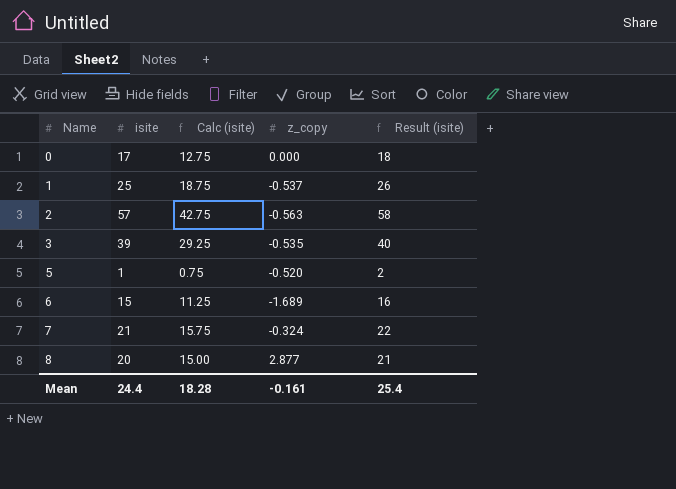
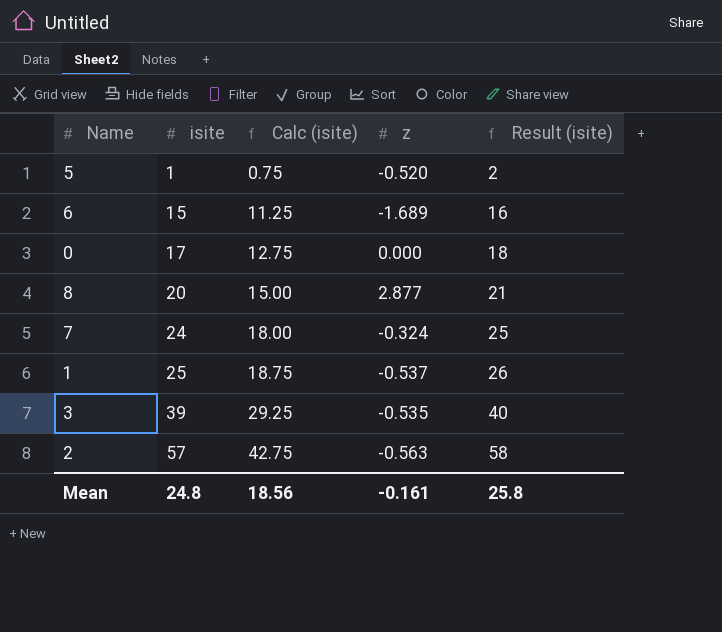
row order: Name ascending -> isite ascending
column name: z_copy -> z
7 | isite: 21 -> 24
7 | Calc (isite): 15.75 -> 18.00
7 | Result (isite): 22 -> 25
Mean | isite: 24.4 -> 24.8
Mean | Calc (isite): 18.28 -> 18.56
Mean | Result (isite): 25.4 -> 25.8

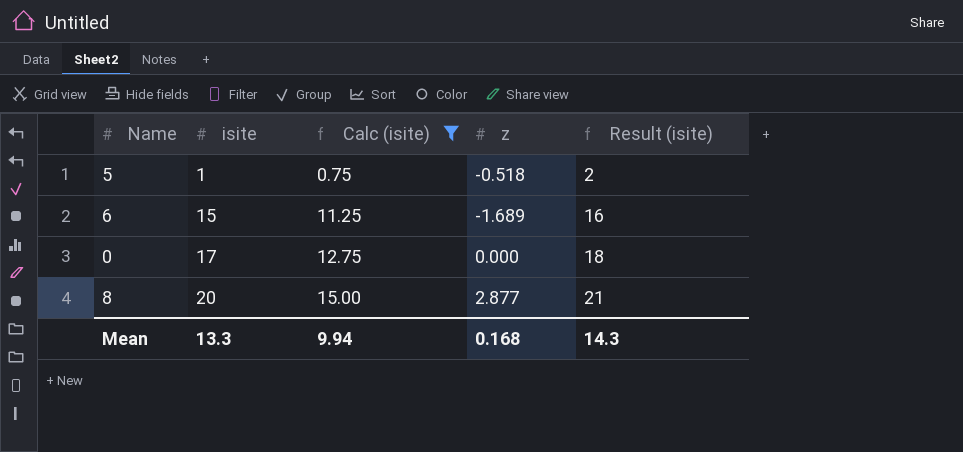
filter: none -> Calc (isite) <= 15.00
5 | z: -0.520 -> -0.518
Mean | isite: 24.8 -> 13.3
Mean | Calc (isite): 18.56 -> 9.94
Mean | z: -0.161 -> 0.168
Mean | Result (isite): 25.8 -> 14.3

